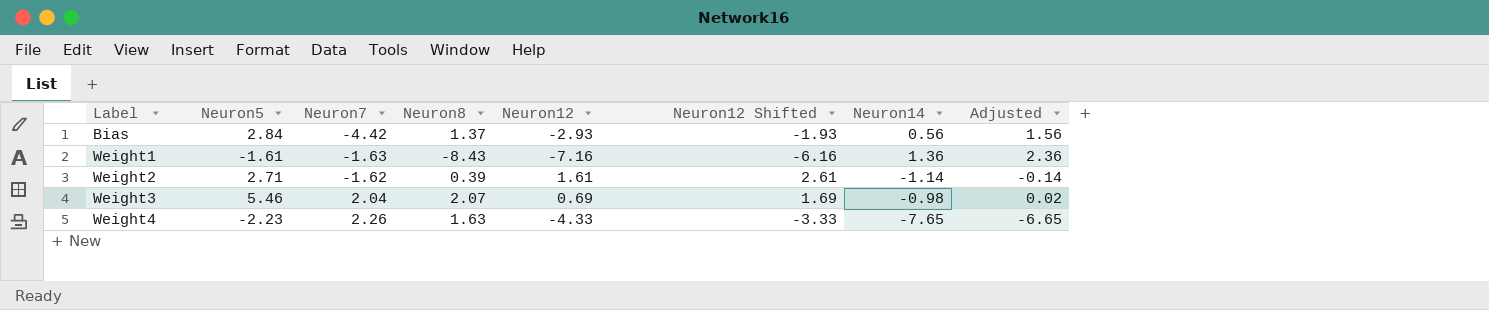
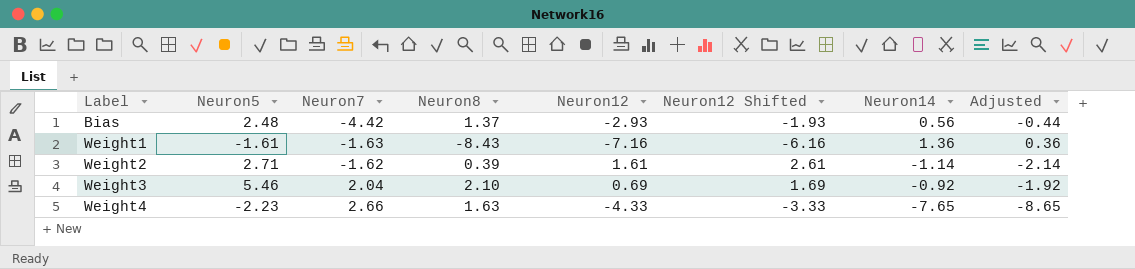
column Adjusted | formula: [Neuron14] + 1 -> [Neuron14] - 1
Bias | Neuron5: 2.84 -> 2.48
Weight3 | Neuron8: 2.07 -> 2.10
Weight3 | Neuron14: -0.98 -> -0.92
Weight4 | Neuron7: 2.26 -> 2.66

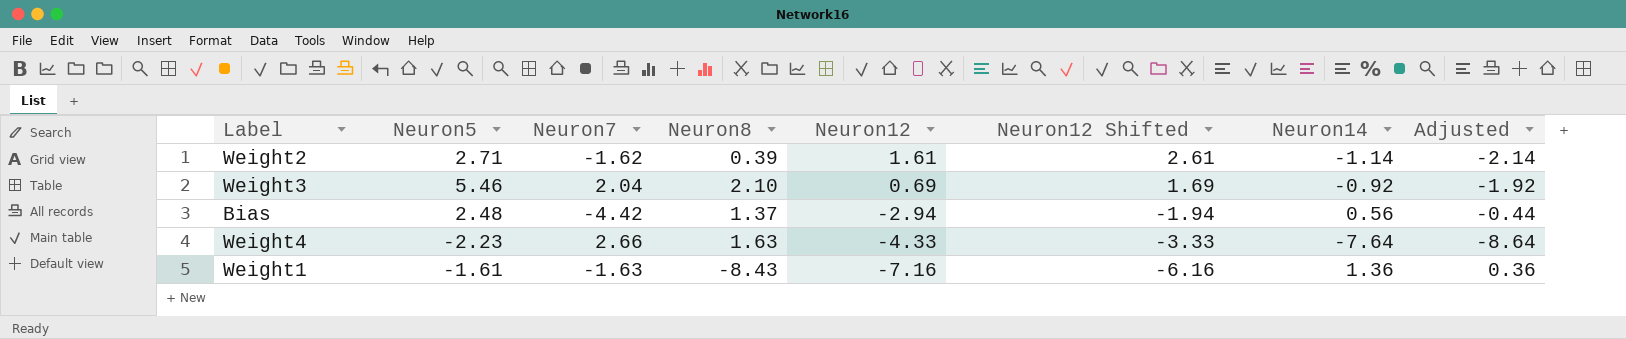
row order: Label ascending -> Neuron12 descending
Bias | Neuron12: -2.93 -> -2.94
Bias | Neuron12 Shifted: -1.93 -> -1.94
Weight4 | Neuron14: -7.65 -> -7.64
Weight4 | Adjusted: -8.65 -> -8.64

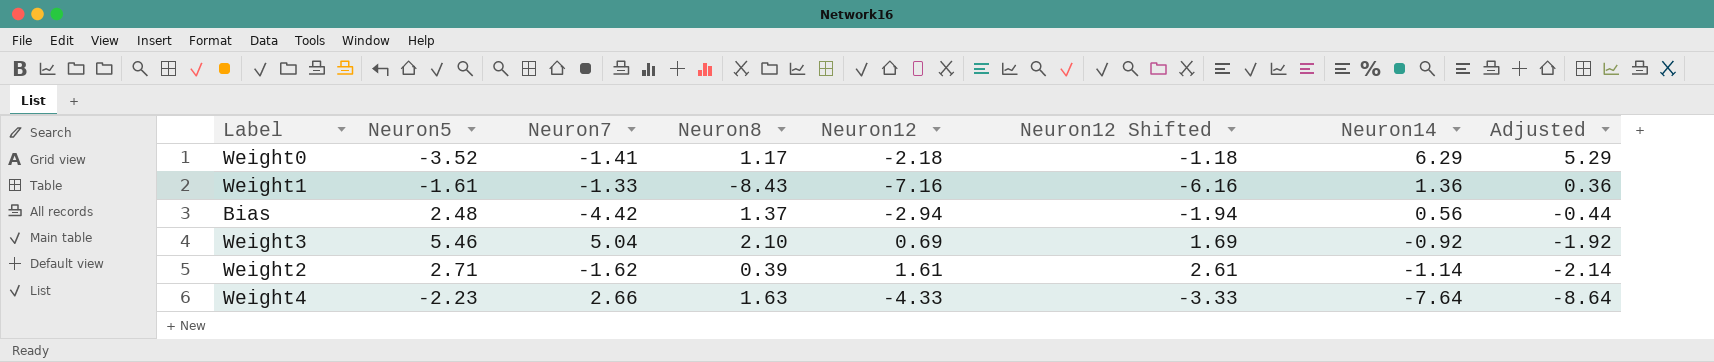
row order: Neuron12 descending -> Neuron14 descending
row Weight0: none -> -3.52 | -1.41 | 1.17 | -2.18 | -1.18 | 6.29 | 5.29
Weight1 | Neuron7: -1.63 -> -1.33
Weight3 | Neuron7: 2.04 -> 5.04

